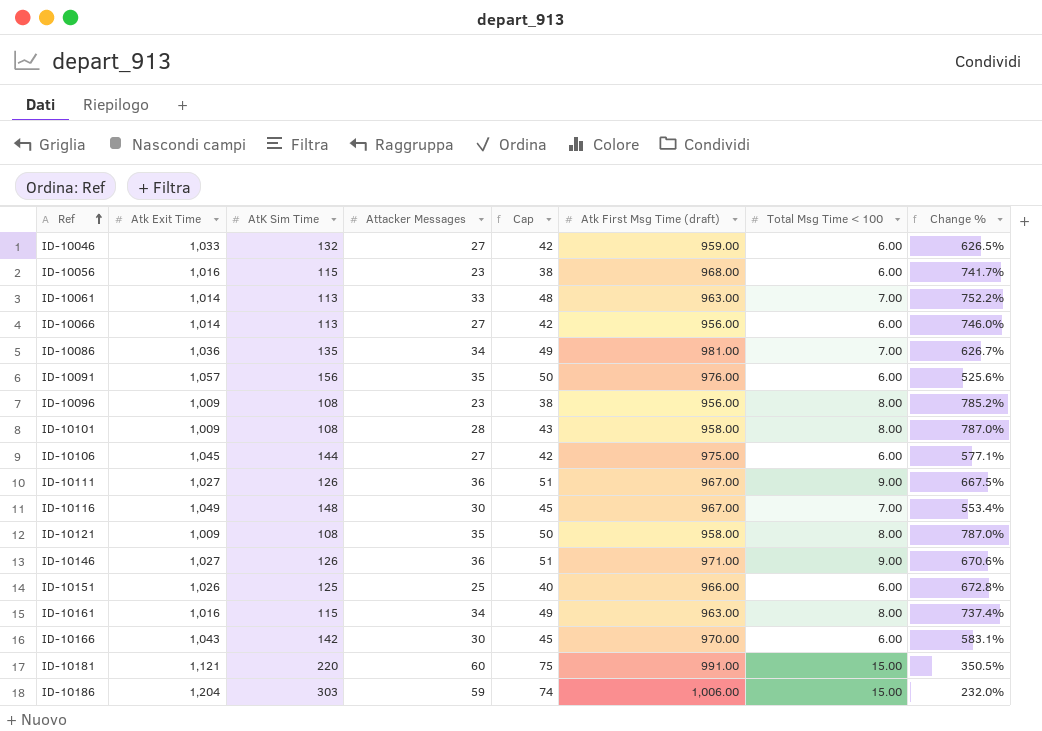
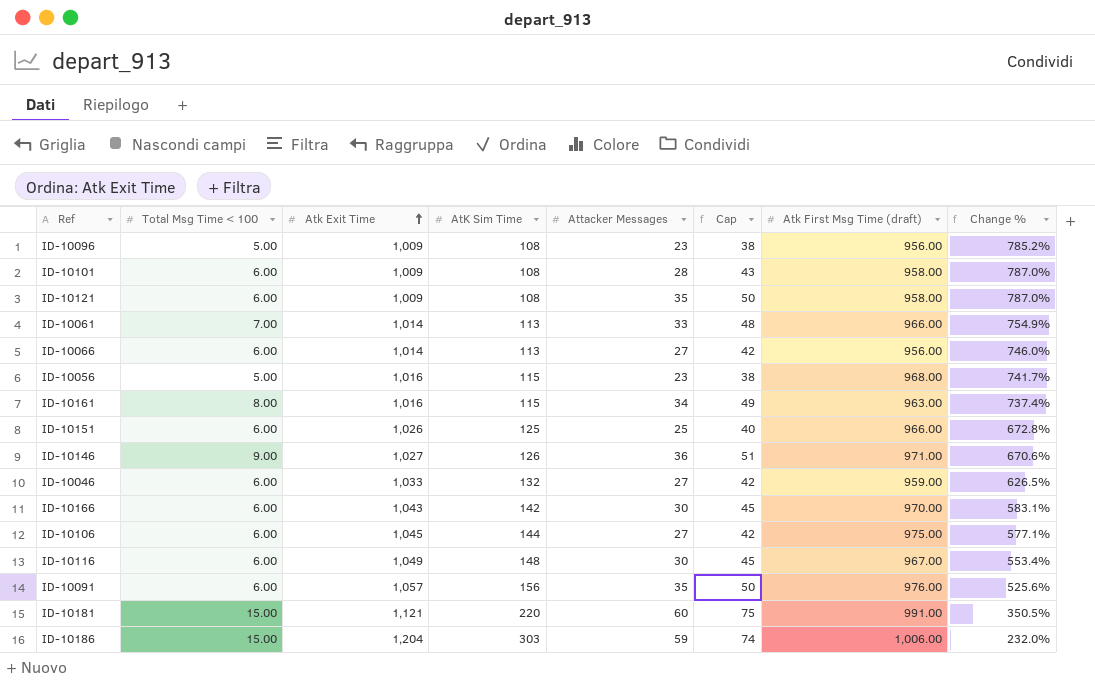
row order: Ref ascending -> Atk Exit Time ascending
column Total Msg Time < 100 | position: 7 -> 2
row ID-10086: 1,036 | 135 | 34 | 49 | 981.00 | 7.00 | 626.7% -> none
row ID-10111: 1,027 | 126 | 36 | 51 | 967.00 | 9.00 | 667.5% -> none
ID-10096 | Total Msg Time < 100: 8.00 -> 5.00
ID-10101 | Total Msg Time < 100: 8.00 -> 6.00
ID-10121 | Total Msg Time < 100: 8.00 -> 6.00
ID-10061 | Atk First Msg Time (draft): 963.00 -> 966.00
ID-10061 | Change %: 752.2% -> 754.9%
ID-10056 | Total Msg Time < 100: 6.00 -> 5.00
ID-10116 | Total Msg Time < 100: 7.00 -> 6.00

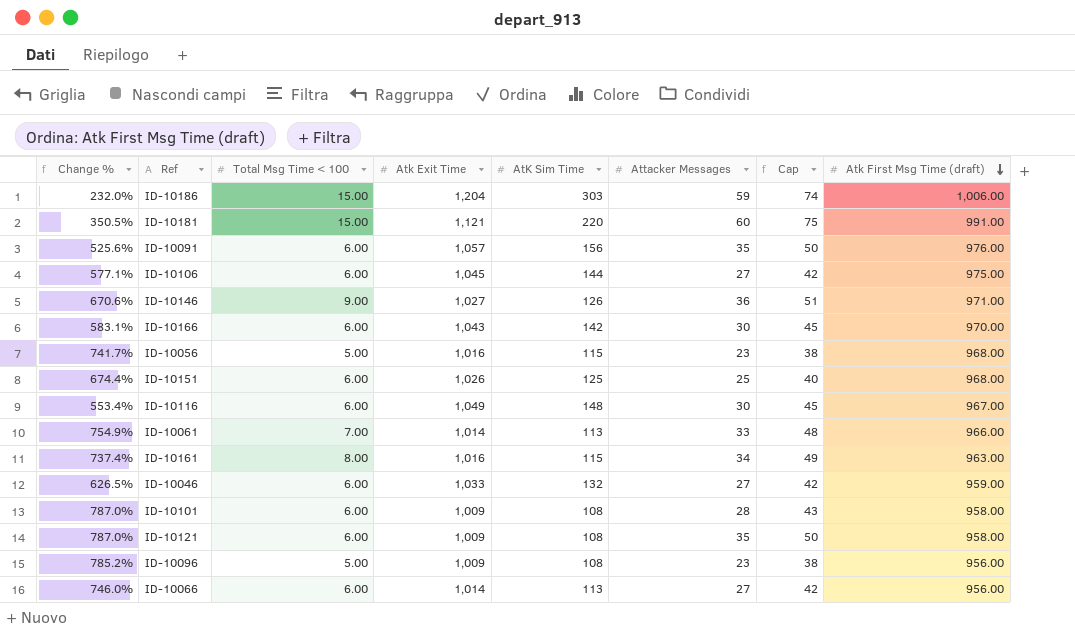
row order: Atk Exit Time ascending -> Atk First Msg Time (draft) descending
column Change % | position: 8 -> 1
ID-10151 | Change %: 672.8% -> 674.4%
ID-10151 | Atk First Msg Time (draft): 966.00 -> 968.00

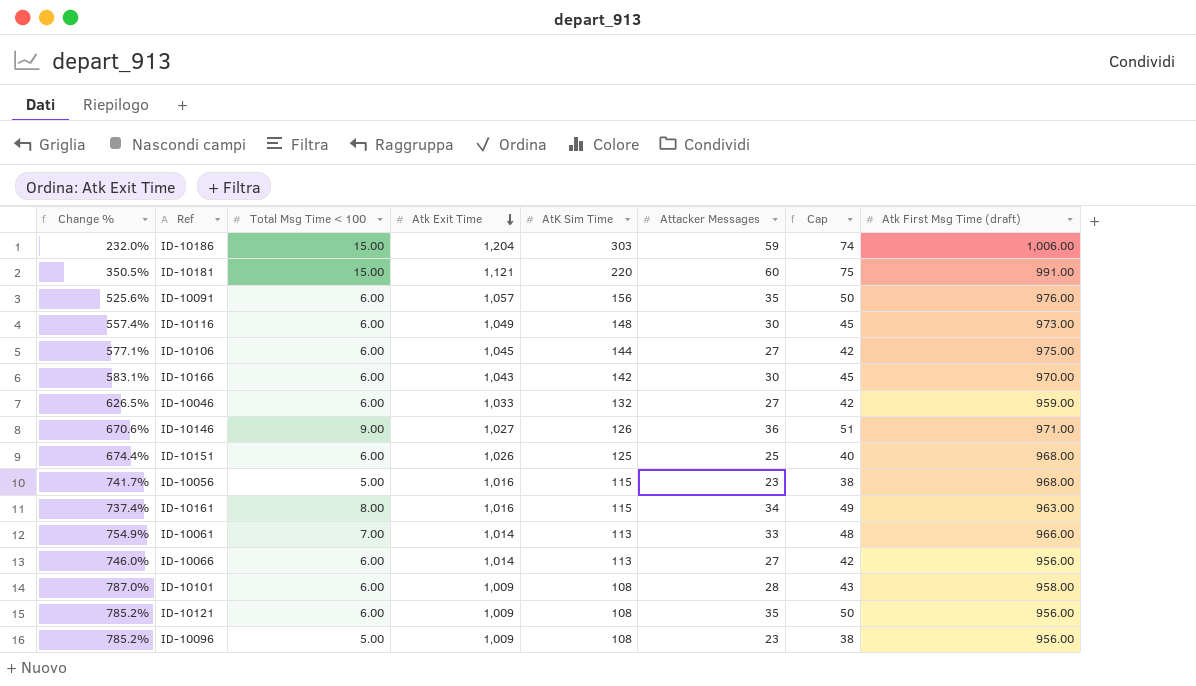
row order: Atk First Msg Time (draft) descending -> Atk Exit Time descending
ID-10116 | Change %: 553.4% -> 557.4%
ID-10116 | Atk First Msg Time (draft): 967.00 -> 973.00
ID-10121 | Change %: 787.0% -> 785.2%
ID-10121 | Atk First Msg Time (draft): 958.00 -> 956.00

